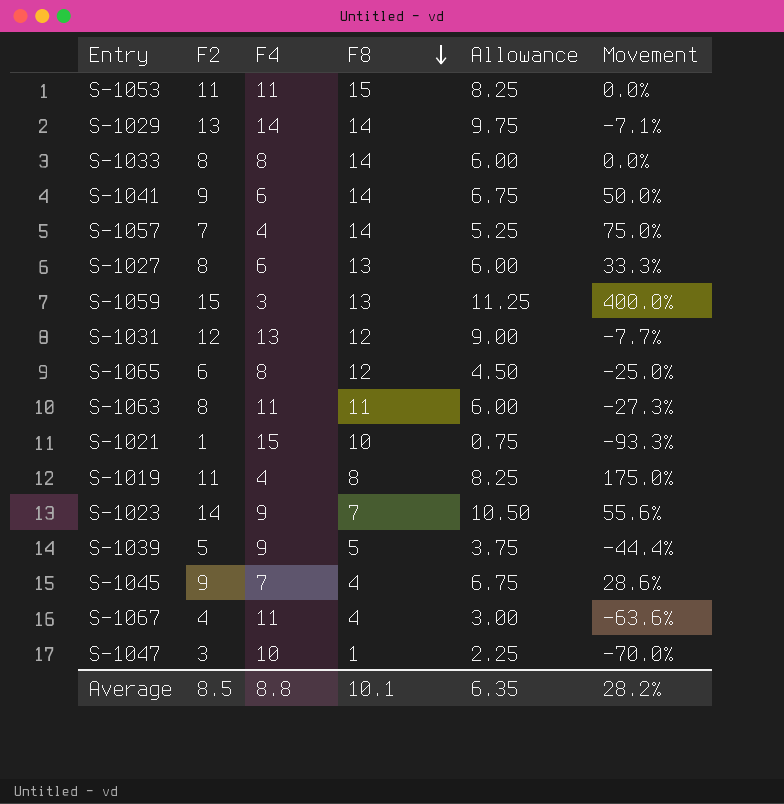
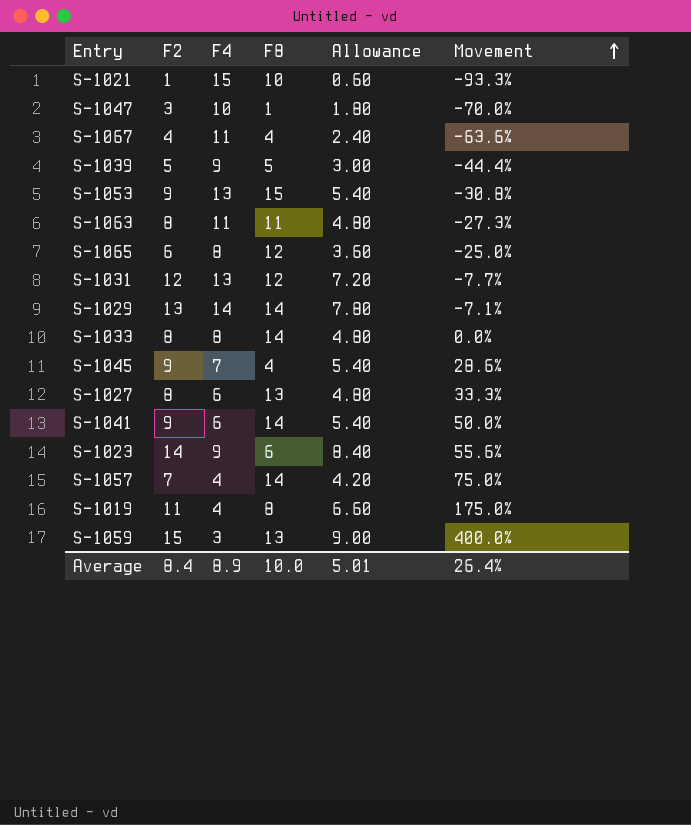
row order: F8 descending -> Movement ascending
column Allowance | formula: [F2] * 0.75 -> [F2] * 0.6
S-1053 | F2: 11 -> 9
S-1053 | F4: 11 -> 13
S-1053 | Movement: 0.0% -> -30.8%
S-1023 | F8: 7 -> 6
Average | F2: 8.5 -> 8.4
Average | F4: 8.8 -> 8.9
Average | F8: 10.1 -> 10.0
Average | Allowance: 6.35 -> 5.01
Average | Movement: 28.2% -> 26.4%

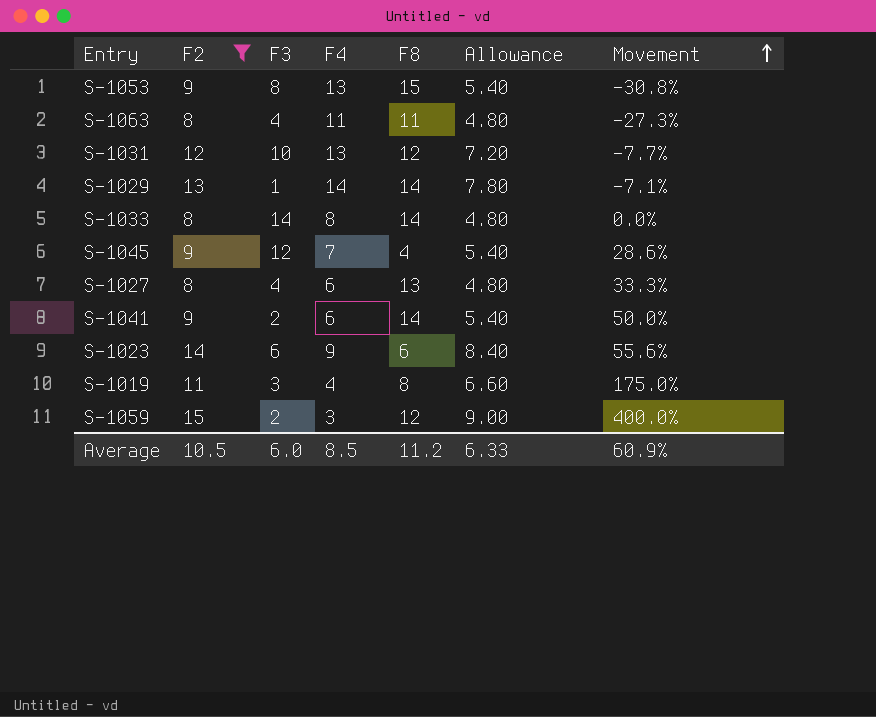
filter: none -> F2 >= 8
column F3 | position: none -> 3
S-1059 | F8: 13 -> 12
Average | F2: 8.4 -> 10.5
Average | F4: 8.9 -> 8.5
Average | F8: 10.0 -> 11.2
Average | Allowance: 5.01 -> 6.33
Average | Movement: 26.4% -> 60.9%

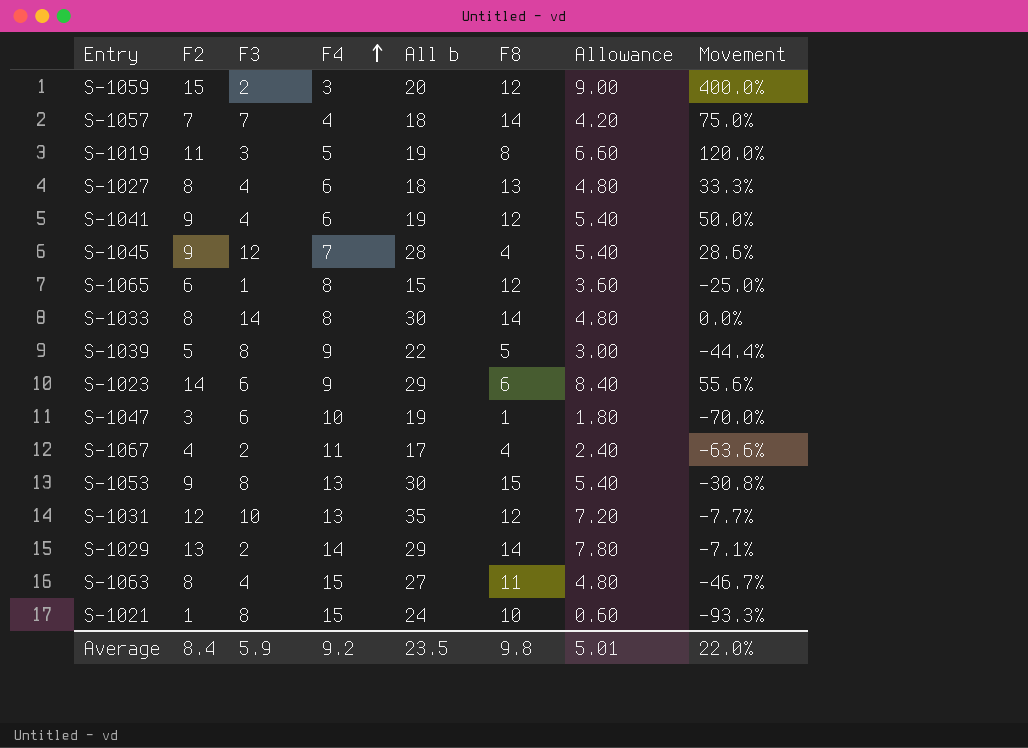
filter: F2 >= 8 -> none
row order: Movement ascending -> F4 ascending
column All b | formula: none -> [F2] + [F3] + [F4]
S-1019 | F4: 4 -> 5
S-1019 | Movement: 175.0% -> 120.0%
S-1041 | F3: 2 -> 4
S-1041 | F8: 14 -> 12
S-1029 | F3: 1 -> 2
S-1063 | F4: 11 -> 15
S-1063 | Movement: -27.3% -> -46.7%
Average | F2: 10.5 -> 8.4
Average | F3: 6.0 -> 5.9
Average | F4: 8.5 -> 9.2
Average | F8: 11.2 -> 9.8
Average | Allowance: 6.33 -> 5.01
Average | Movement: 60.9% -> 22.0%

